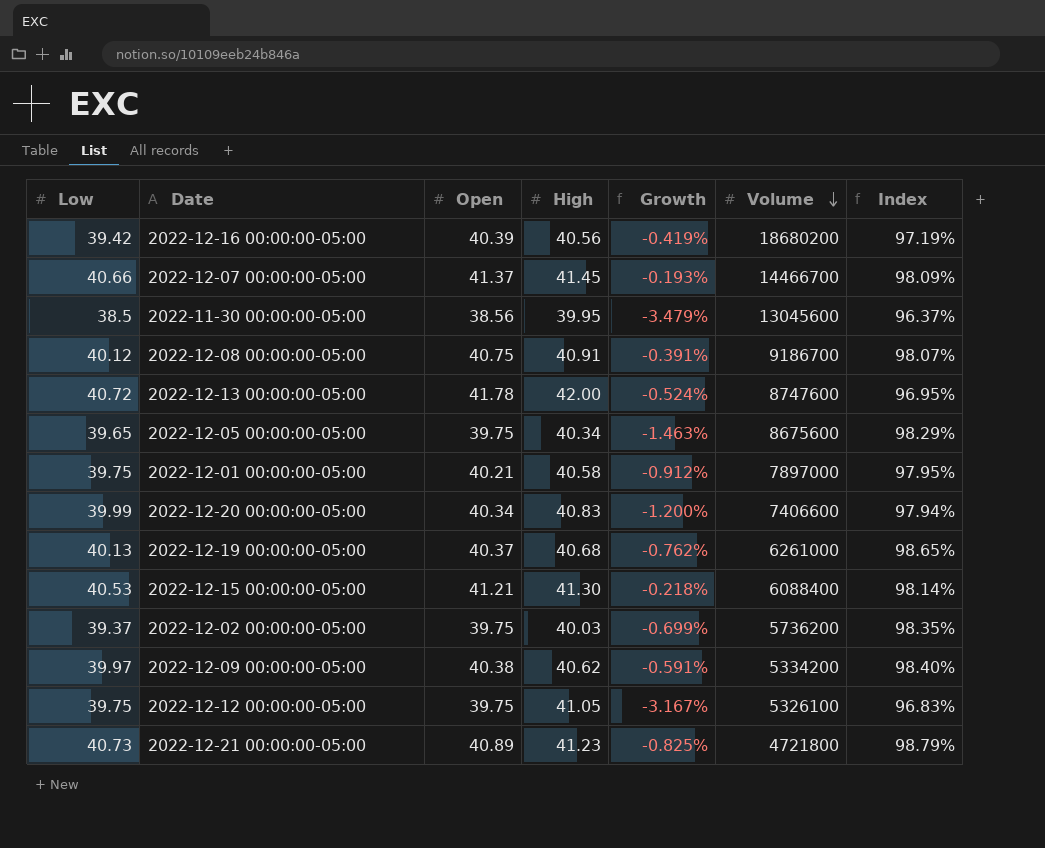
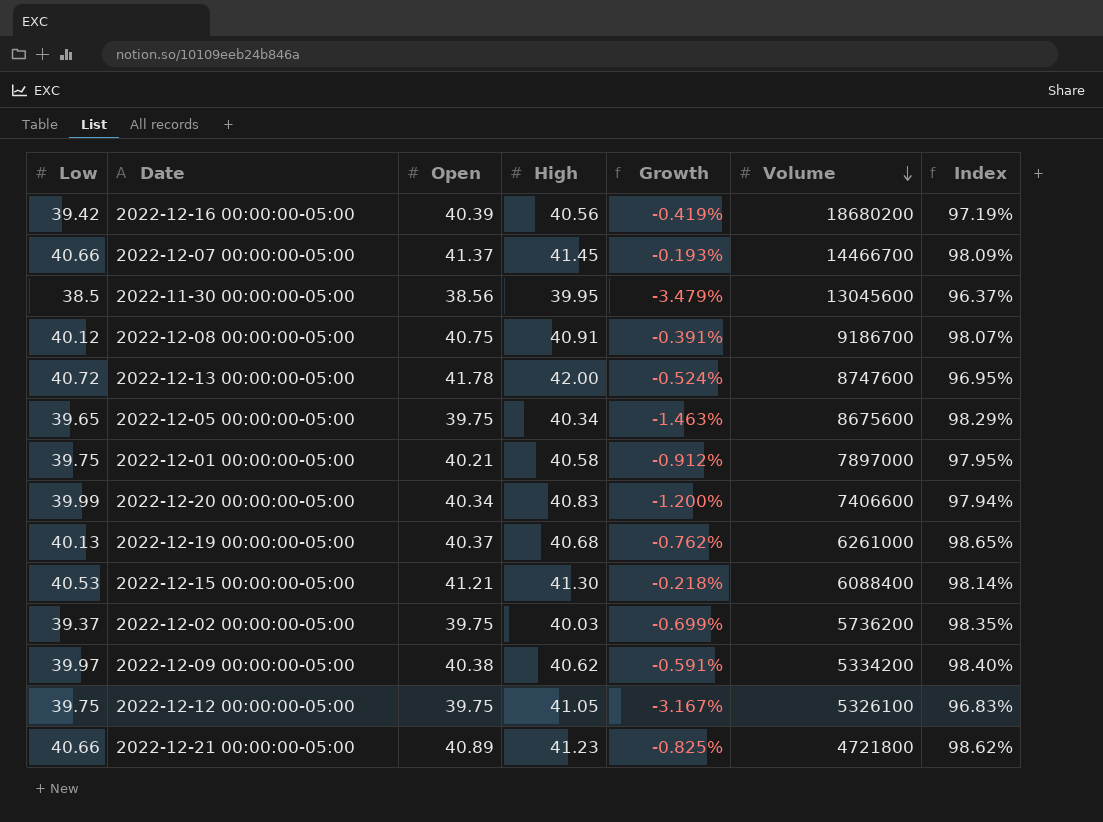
2022-12-21 00:00:00-05:00 | Low: 40.73 -> 40.66
2022-12-21 00:00:00-05:00 | Index: 98.79% -> 98.62%

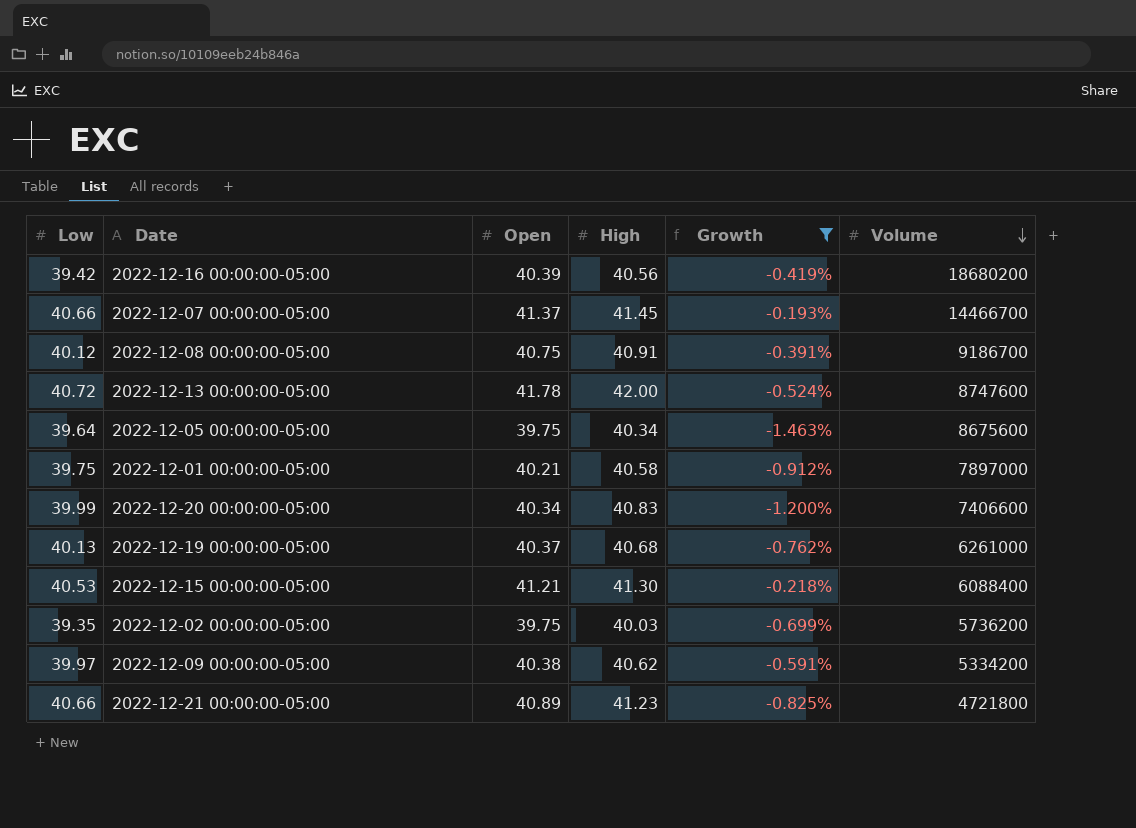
filter: none -> Growth >= -1.463%
column Index | formula: [Low] / [High] -> none
2022-12-05 00:00:00-05:00 | Low: 39.65 -> 39.64
2022-12-02 00:00:00-05:00 | Low: 39.37 -> 39.35

